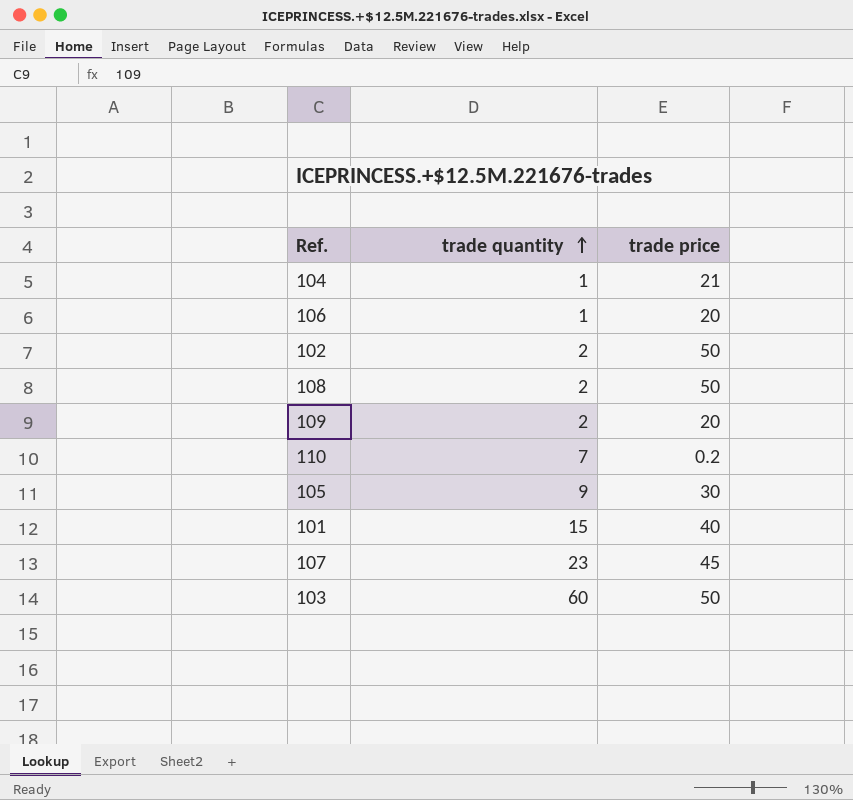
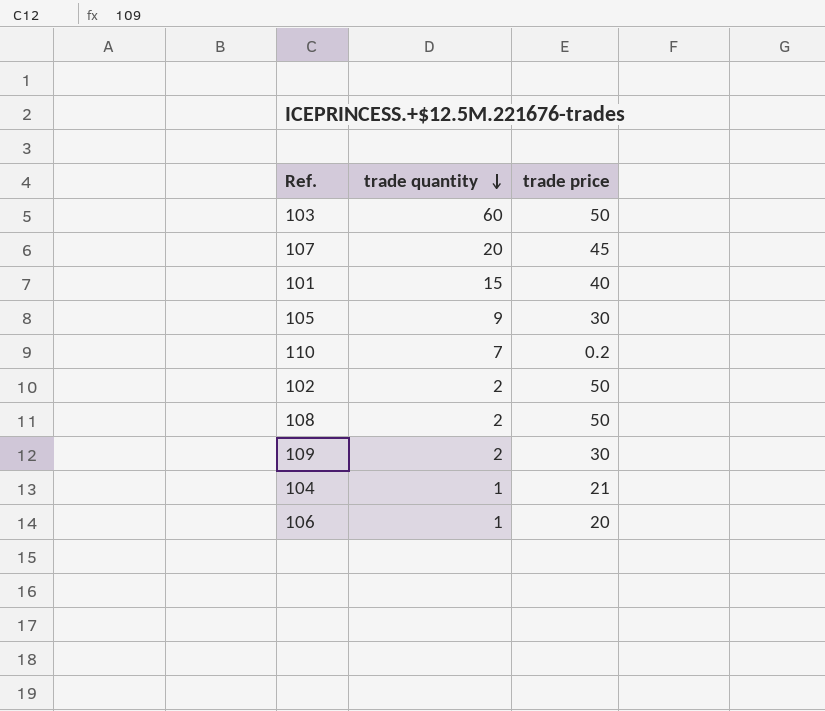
row order: trade quantity ascending -> trade quantity descending
107 | trade quantity: 23 -> 20
109 | trade price: 20 -> 30

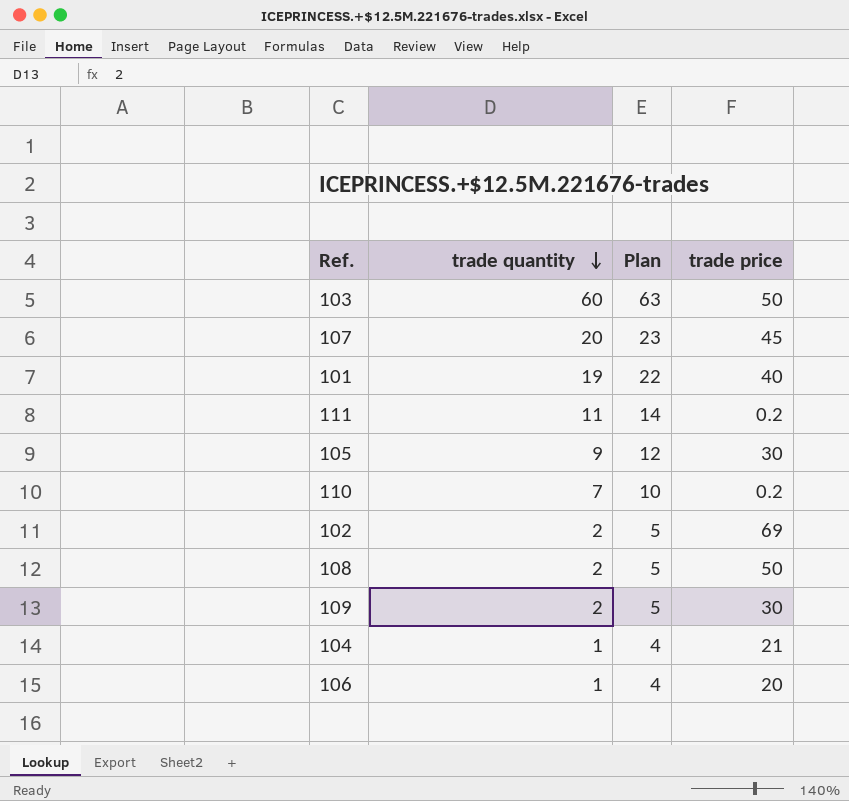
column Plan | formula: none -> [trade quantity] + 3
101 | trade quantity: 15 -> 19
row 111: none -> 11 | 14 | 0.2
102 | trade price: 50 -> 69

